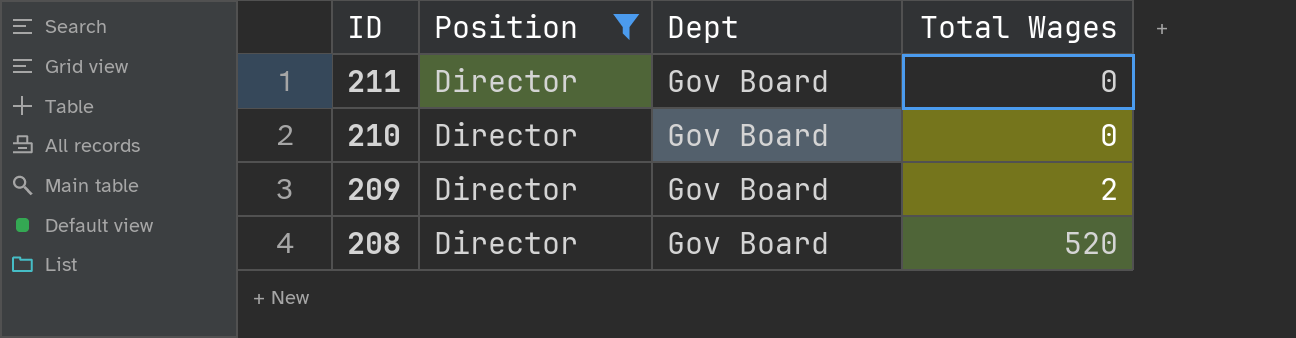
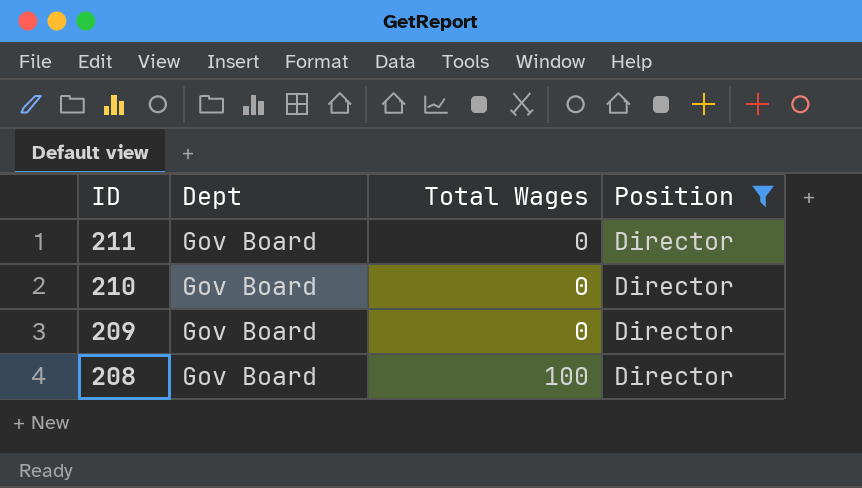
column Position | position: 2 -> 4
209 | Total Wages: 2 -> 0
208 | Total Wages: 520 -> 100

